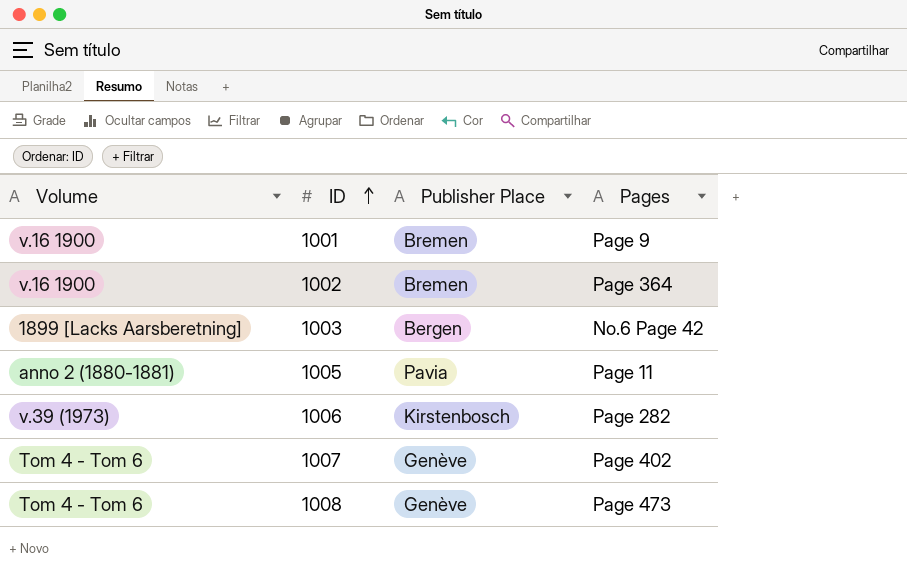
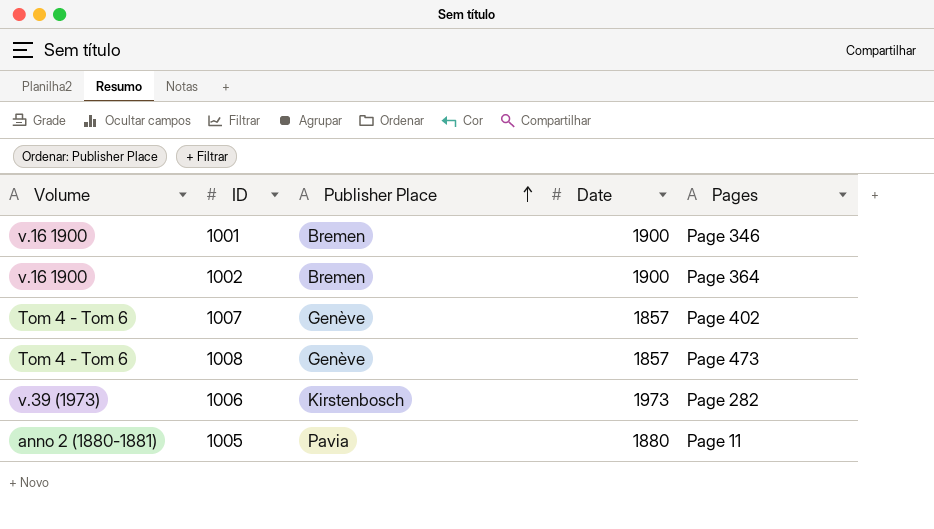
row order: ID ascending -> Publisher Place ascending
column Date | position: none -> 4
row 1003: 1899 [Lacks Aarsberetning] | Bergen | No.6 Page 42 -> none
1001 | Pages: Page 9 -> Page 346

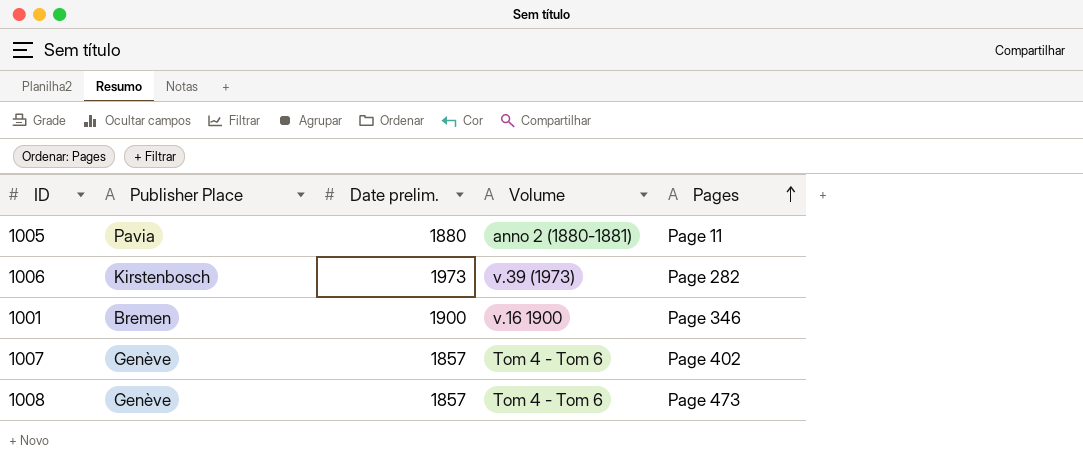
row order: Publisher Place ascending -> Pages ascending
column name: Date -> Date prelim.
column Volume | position: 1 -> 4
row 1002: v.16 1900 | Bremen | 1900 | Page 364 -> none

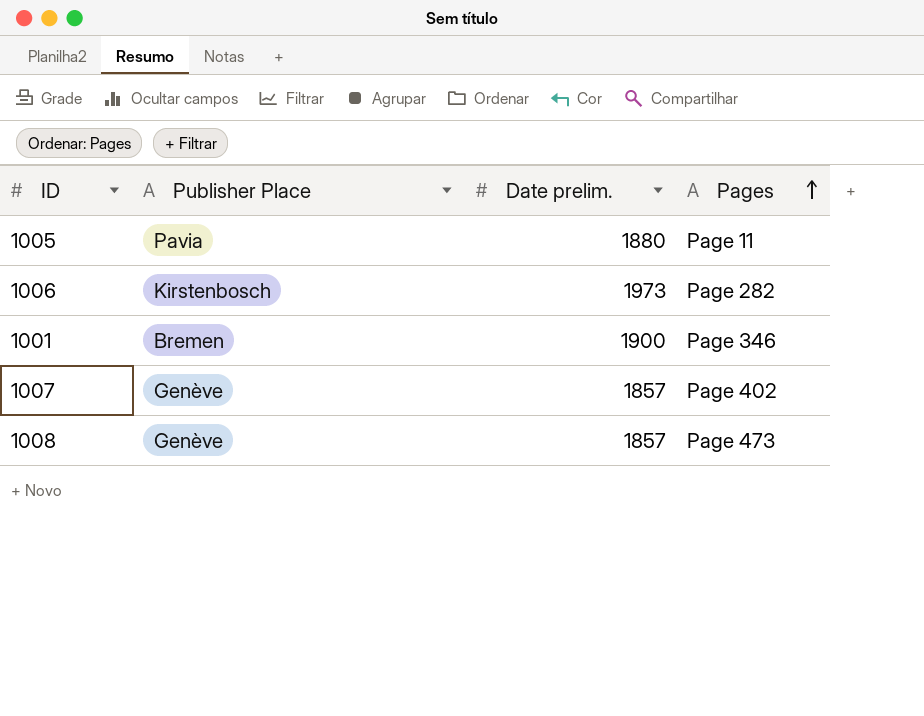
column Volume | position: 4 -> none

